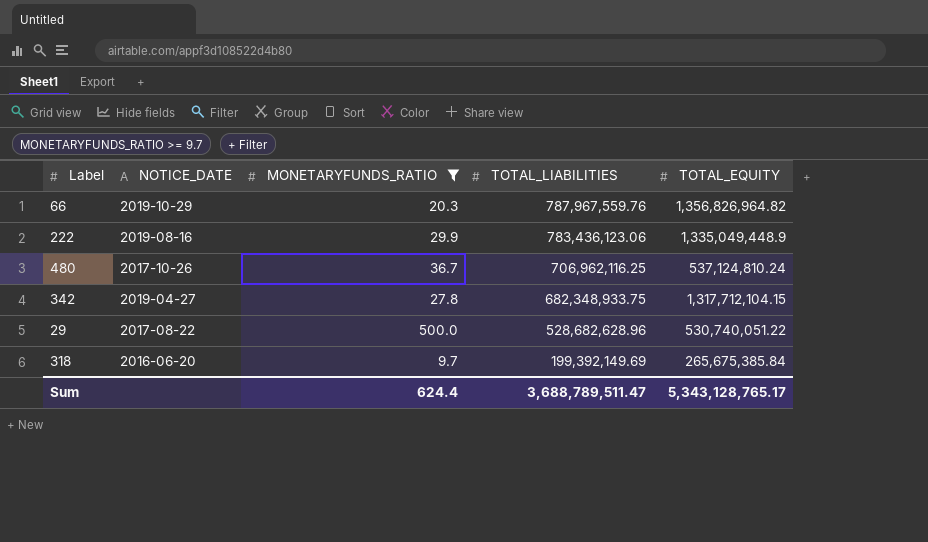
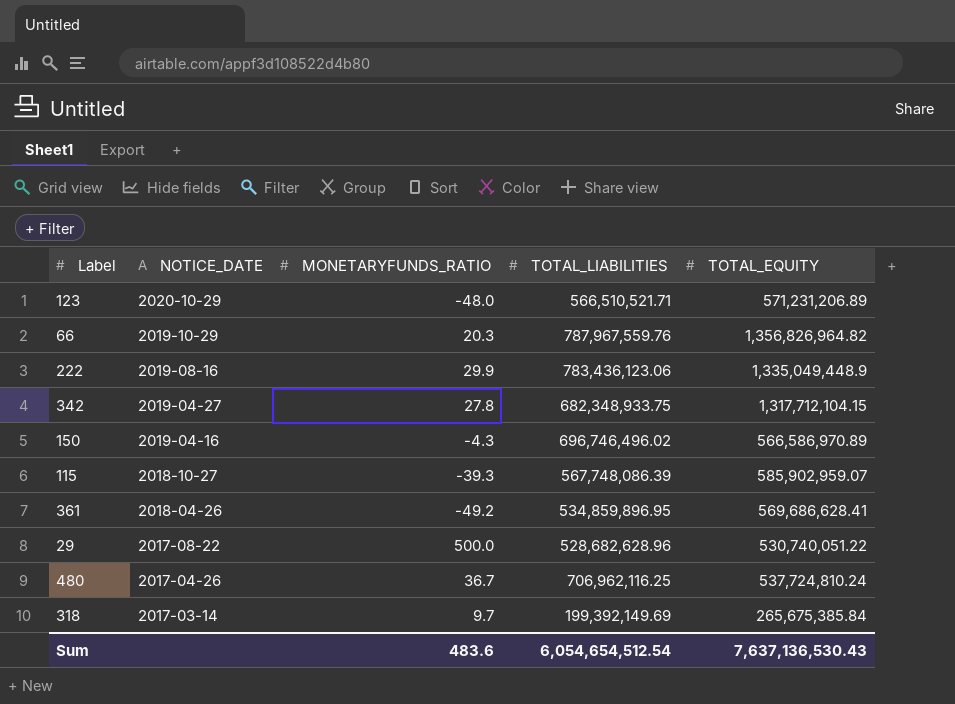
filter: MONETARYFUNDS_RATIO >= 9.7 -> none
row order: TOTAL_LIABILITIES descending -> NOTICE_DATE descending
480 | NOTICE_DATE: 2017-10-26 -> 2017-04-26
480 | TOTAL_EQUITY: 537,124,810.24 -> 537,724,810.24
318 | NOTICE_DATE: 2016-06-20 -> 2017-03-14
Sum | MONETARYFUNDS_RATIO: 624.4 -> 483.6
Sum | TOTAL_LIABILITIES: 3,688,789,511.47 -> 6,054,654,512.54
Sum | TOTAL_EQUITY: 5,343,128,765.17 -> 7,637,136,530.43

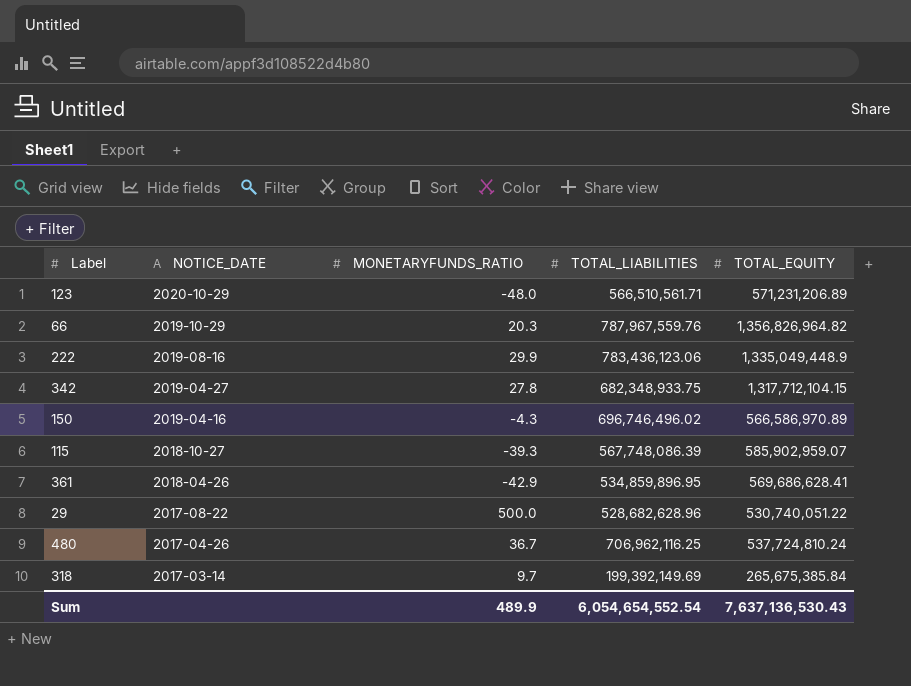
123 | TOTAL_LIABILITIES: 566,510,521.71 -> 566,510,561.71
361 | MONETARYFUNDS_RATIO: -49.2 -> -42.9
Sum | MONETARYFUNDS_RATIO: 483.6 -> 489.9
Sum | TOTAL_LIABILITIES: 6,054,654,512.54 -> 6,054,654,552.54

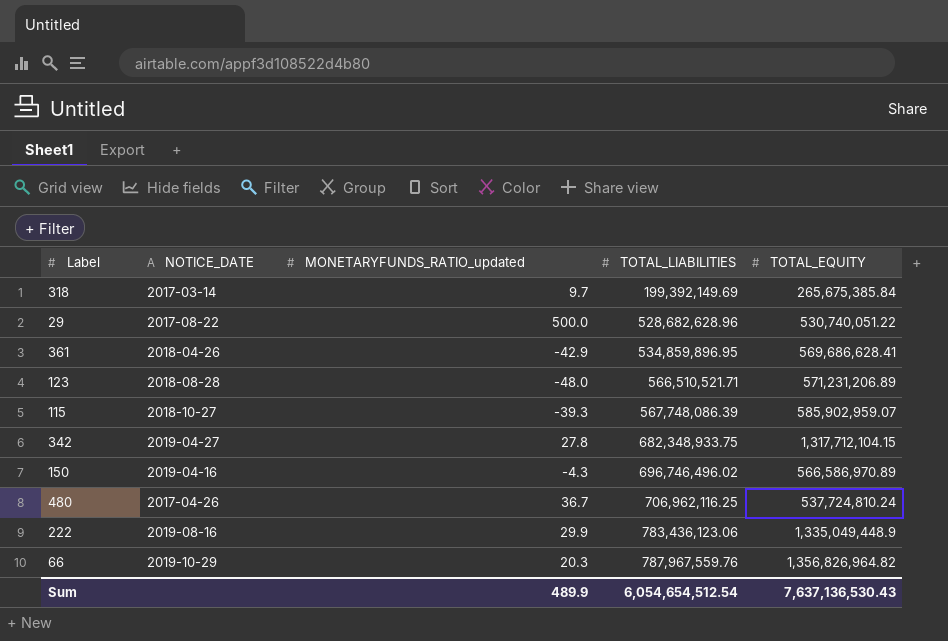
row order: NOTICE_DATE descending -> TOTAL_LIABILITIES ascending
column name: MONETARYFUNDS_RATIO -> MONETARYFUNDS_RATIO_updated
123 | NOTICE_DATE: 2020-10-29 -> 2018-08-28
123 | TOTAL_LIABILITIES: 566,510,561.71 -> 566,510,521.71
Sum | TOTAL_LIABILITIES: 6,054,654,552.54 -> 6,054,654,512.54

